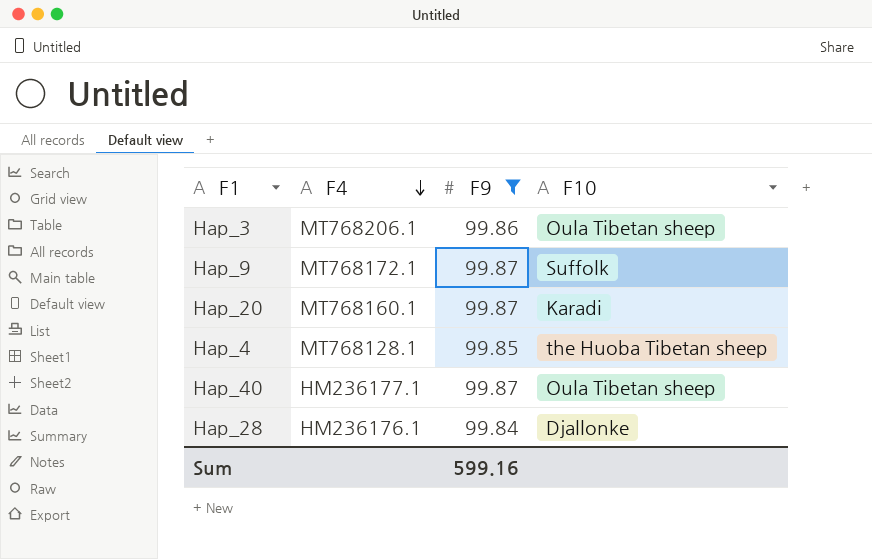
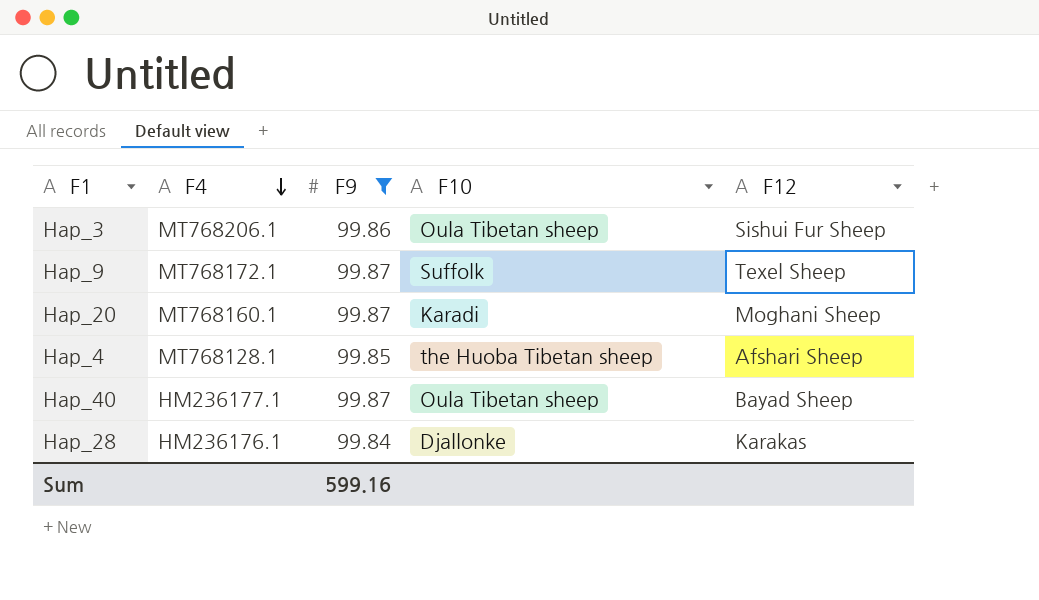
column F12 | position: none -> 5

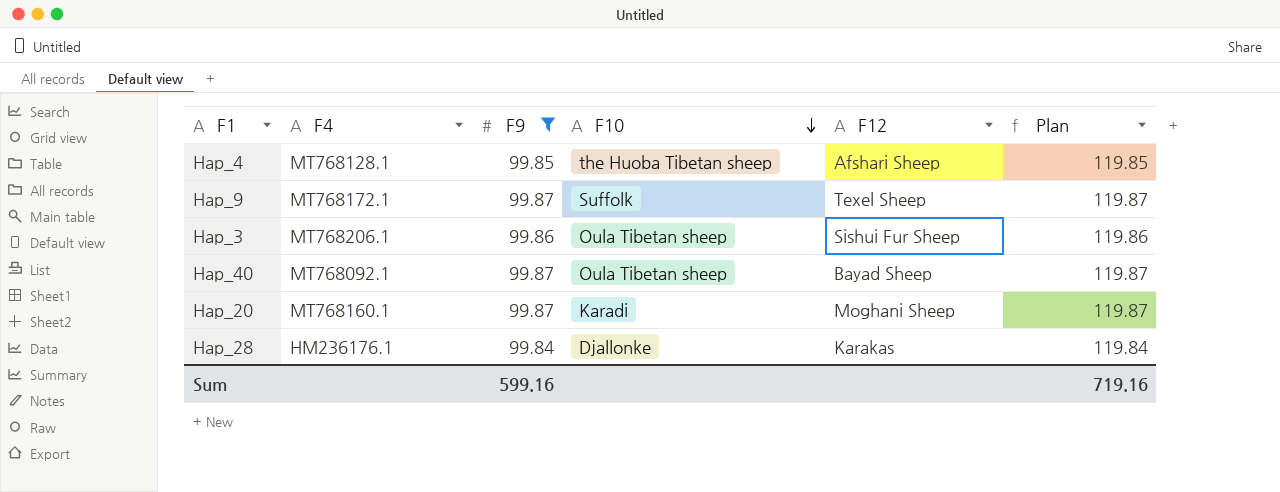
row order: F4 descending -> F10 descending
column Plan | formula: none -> [F9] + 20
Hap_40 | F4: HM236177.1 -> MT768092.1

